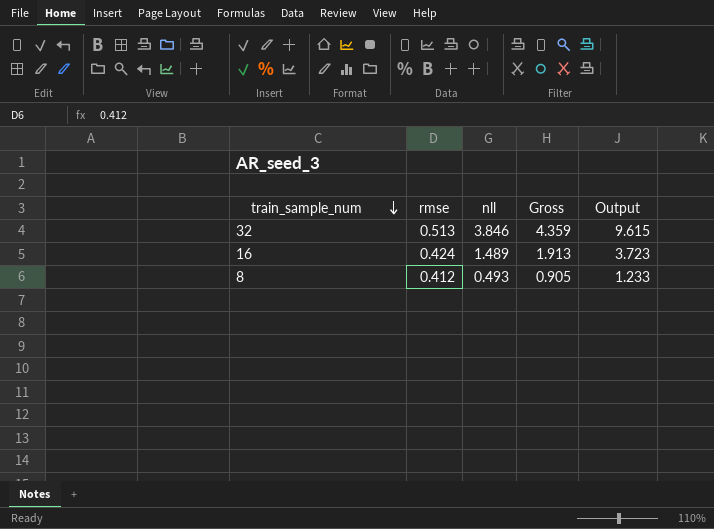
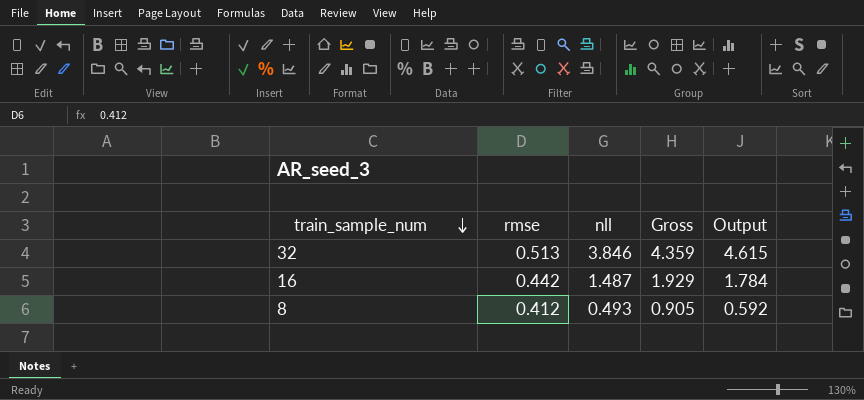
column Output | formula: [nll] * 2.5 -> [nll] * 1.2
16 | rmse: 0.424 -> 0.442
16 | nll: 1.489 -> 1.487
16 | Gross: 1.913 -> 1.929

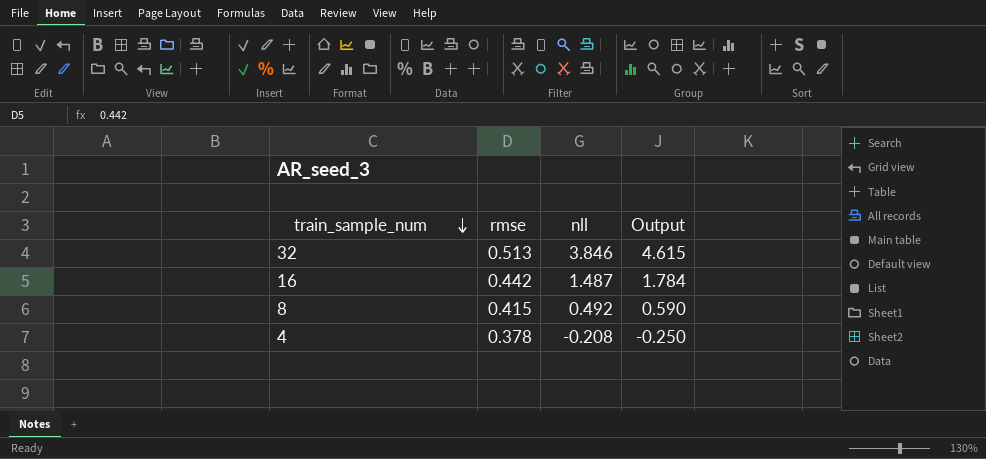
column Gross | formula: [rmse] + [nll] -> none
8 | rmse: 0.412 -> 0.415
8 | nll: 0.493 -> 0.492
8 | Output: 0.592 -> 0.590
row 4: none -> 0.378 | -0.208 | -0.250

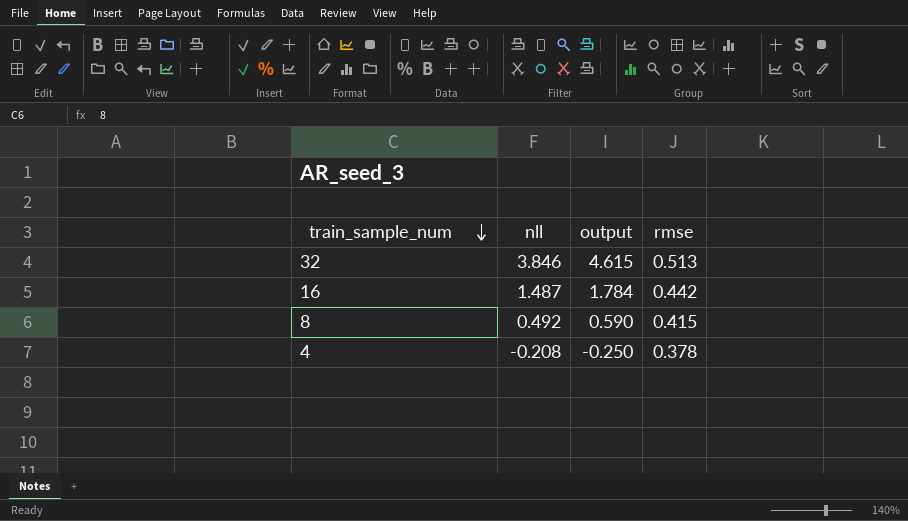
column name: Output -> output
column rmse | position: 2 -> 4

